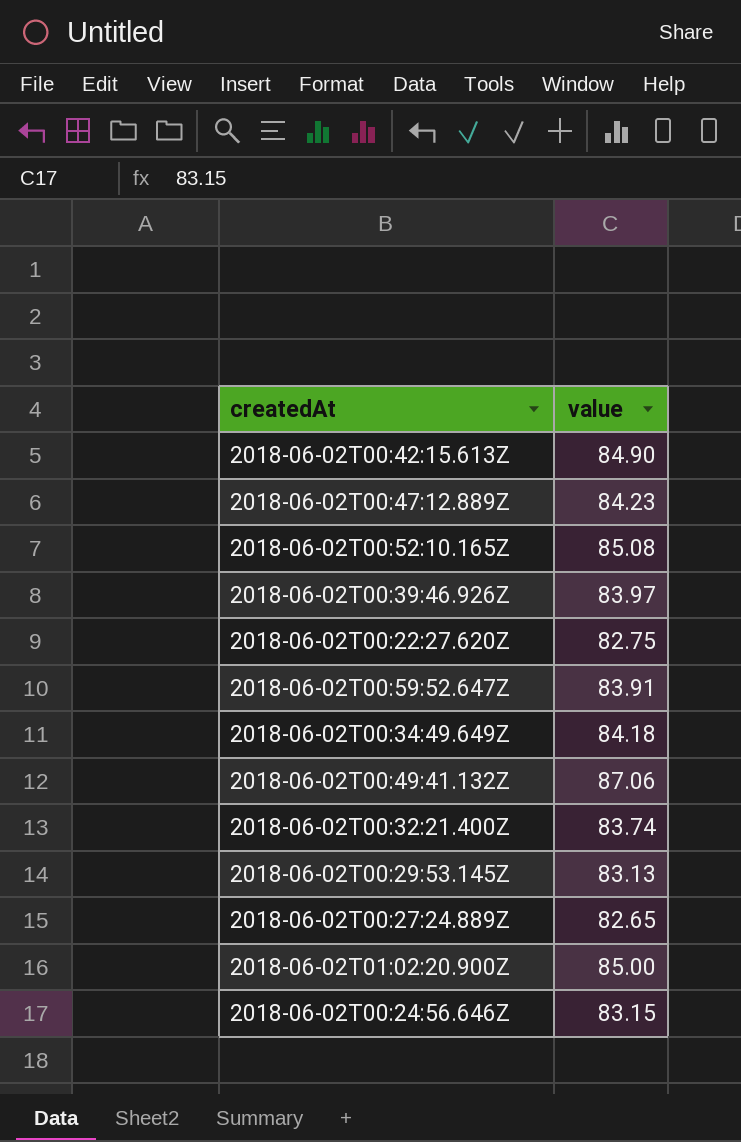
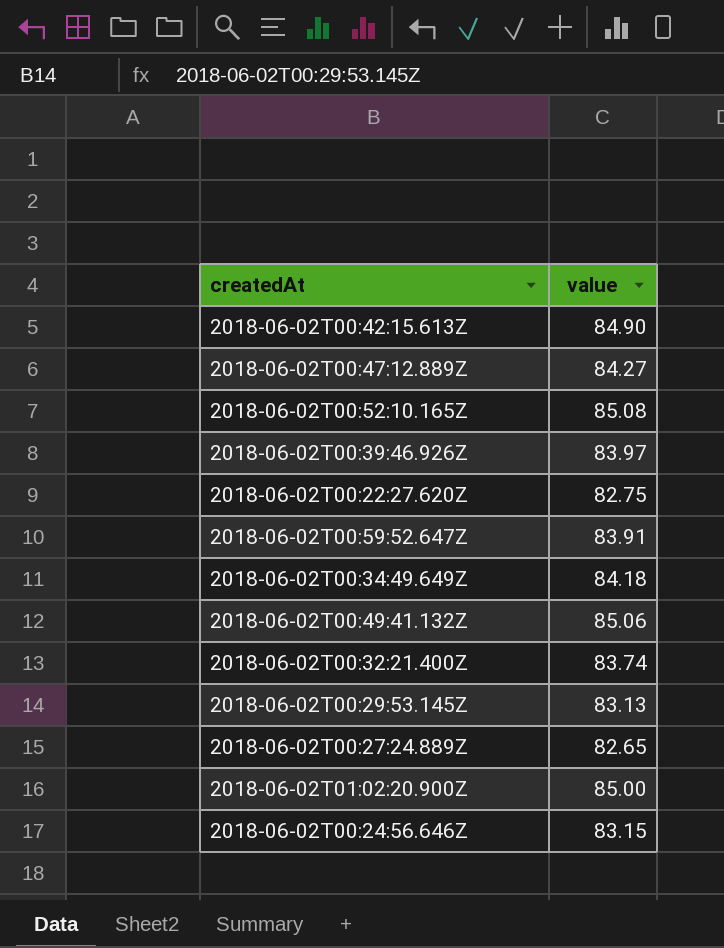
2018-06-02T00:47:12.889Z | value: 84.23 -> 84.27
2018-06-02T00:49:41.132Z | value: 87.06 -> 85.06

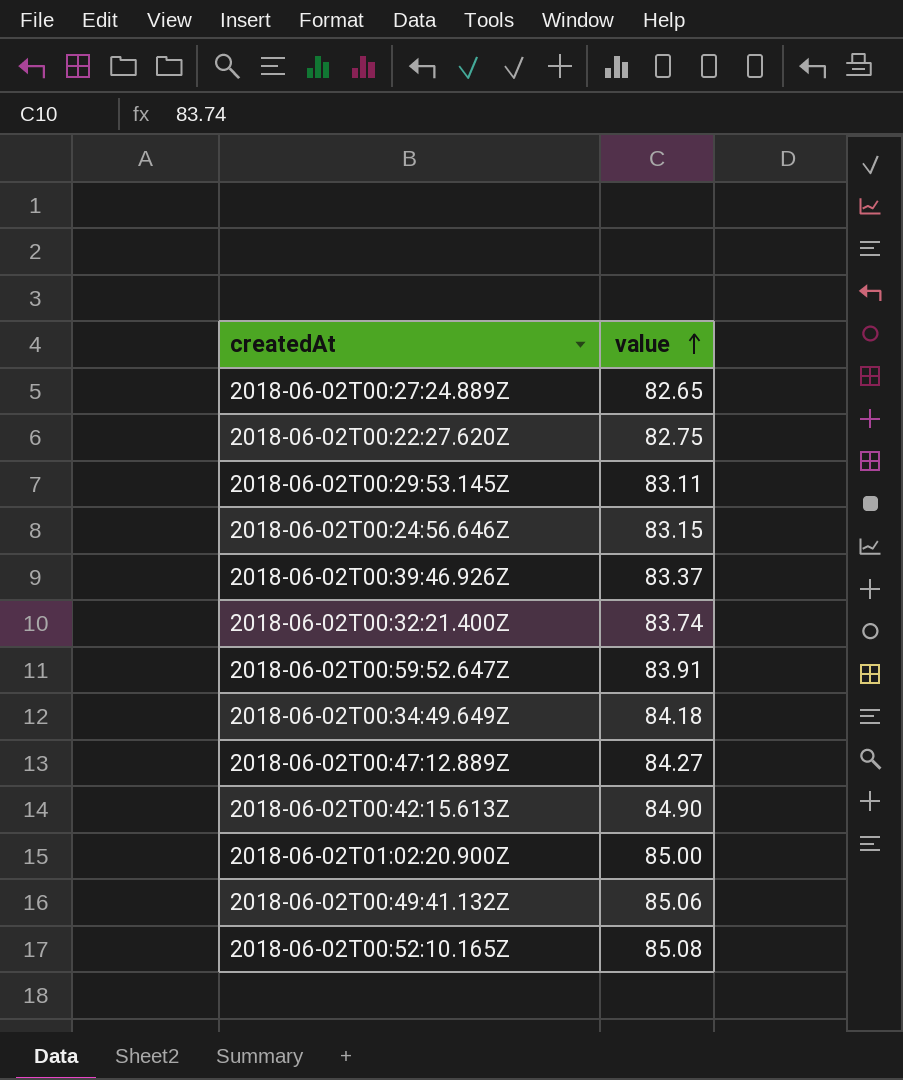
row order: none -> value ascending
2018-06-02T00:29:53.145Z | value: 83.13 -> 83.11
2018-06-02T00:39:46.926Z | value: 83.97 -> 83.37

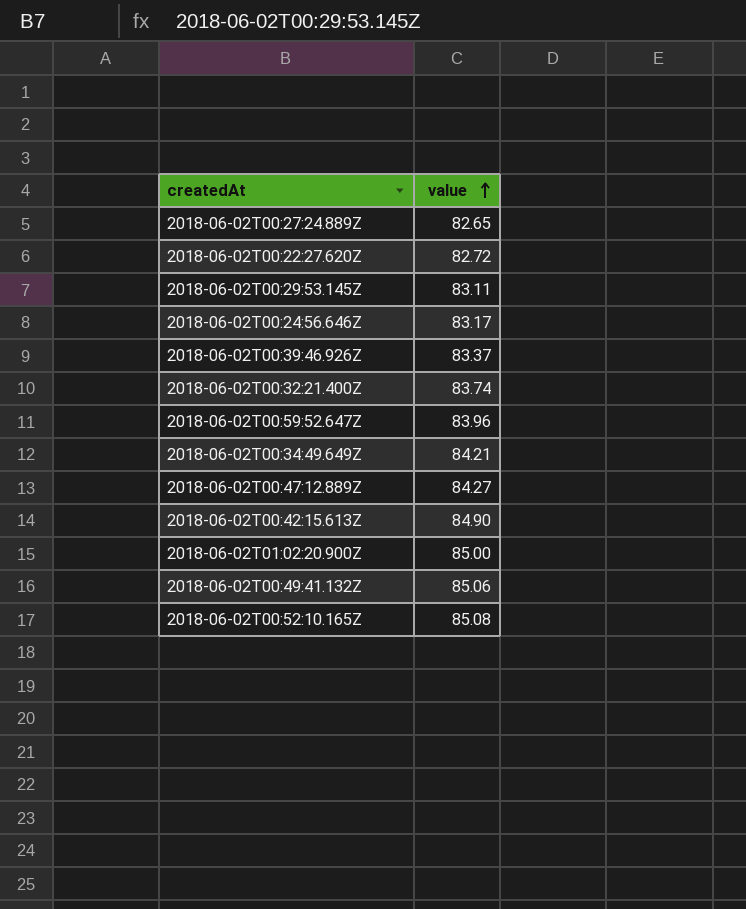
2018-06-02T00:22:27.620Z | value: 82.75 -> 82.72
2018-06-02T00:24:56.646Z | value: 83.15 -> 83.17
2018-06-02T00:59:52.647Z | value: 83.91 -> 83.96
2018-06-02T00:34:49.649Z | value: 84.18 -> 84.21

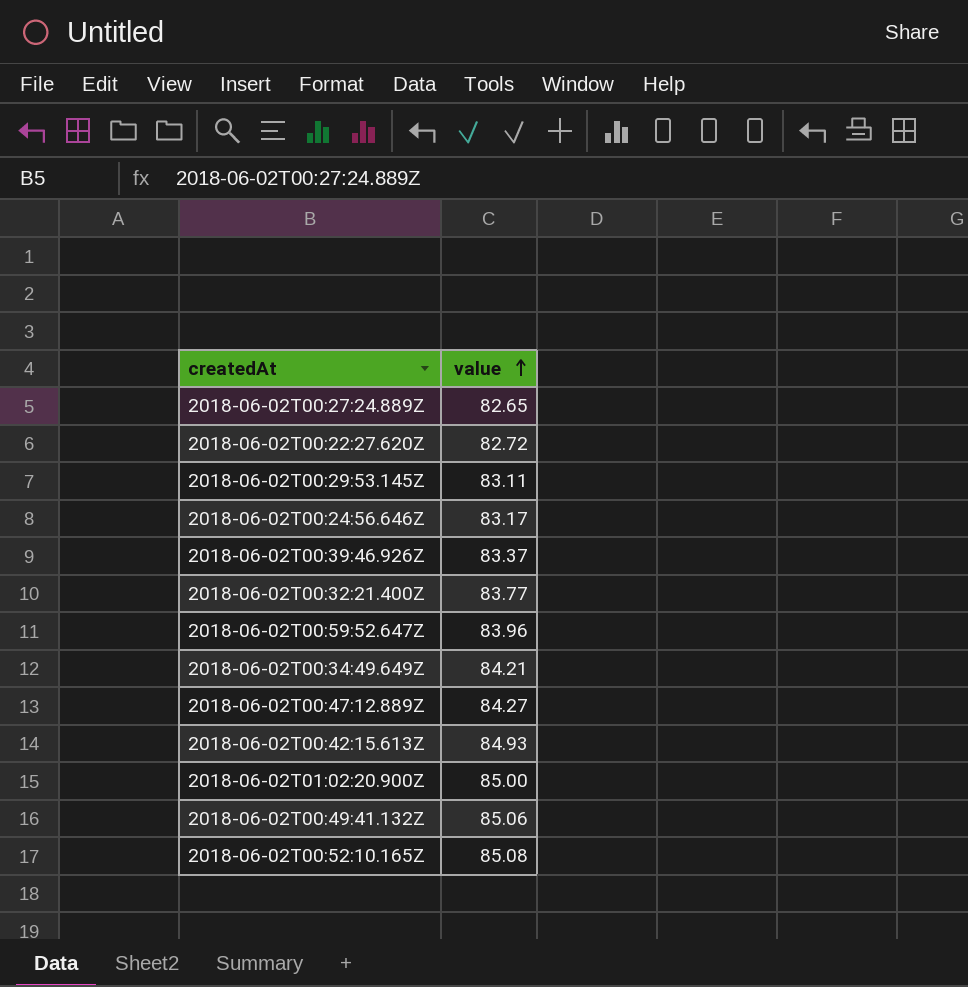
2018-06-02T00:32:21.400Z | value: 83.74 -> 83.77
2018-06-02T00:42:15.613Z | value: 84.90 -> 84.93

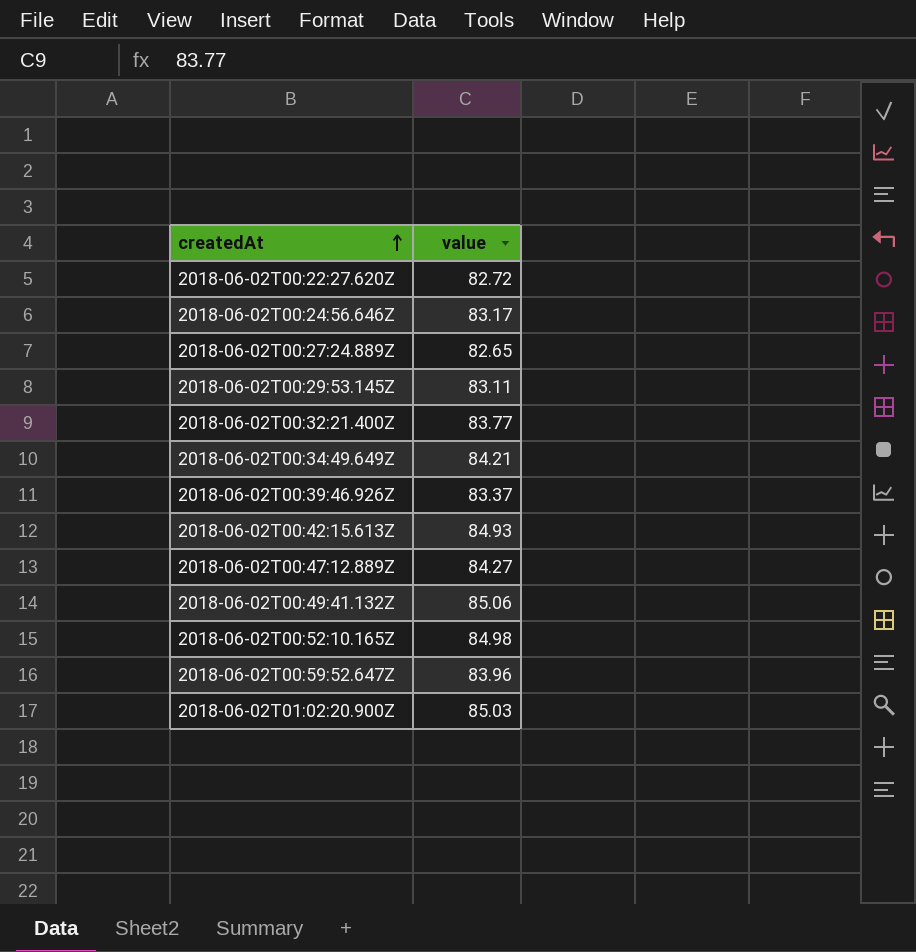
row order: value ascending -> createdAt ascending
2018-06-02T00:52:10.165Z | value: 85.08 -> 84.98
2018-06-02T01:02:20.900Z | value: 85.00 -> 85.03

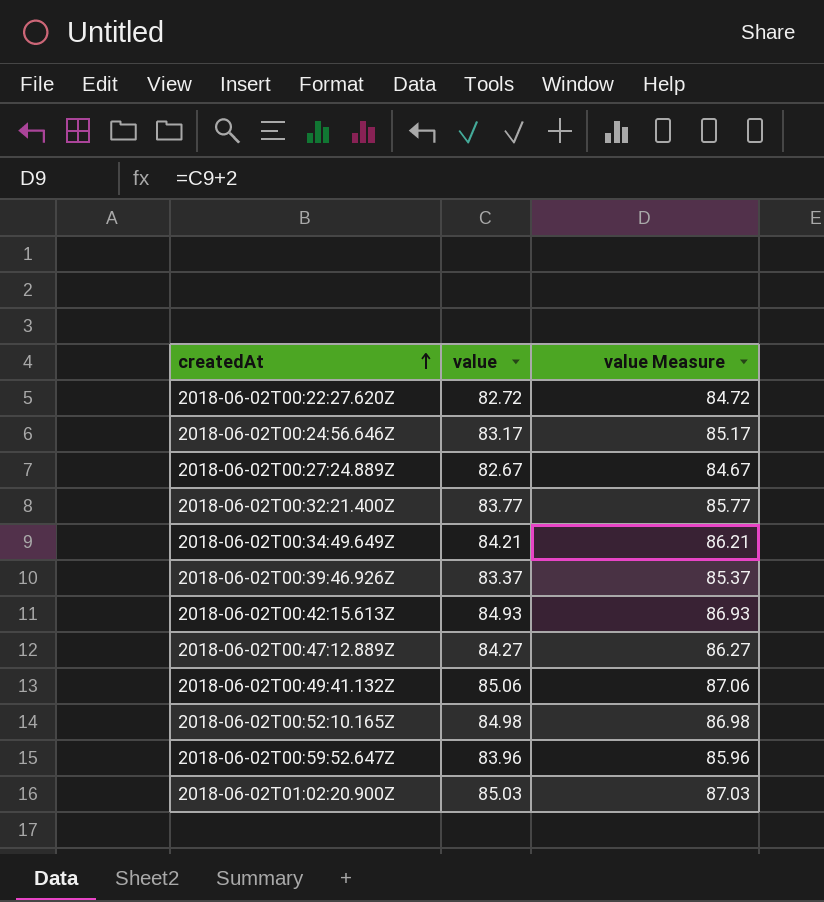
column value Measure | formula: none -> [value] + 2
row 2018-06-02T00:29:53.145Z: 83.11 -> none
2018-06-02T00:27:24.889Z | value: 82.65 -> 82.67

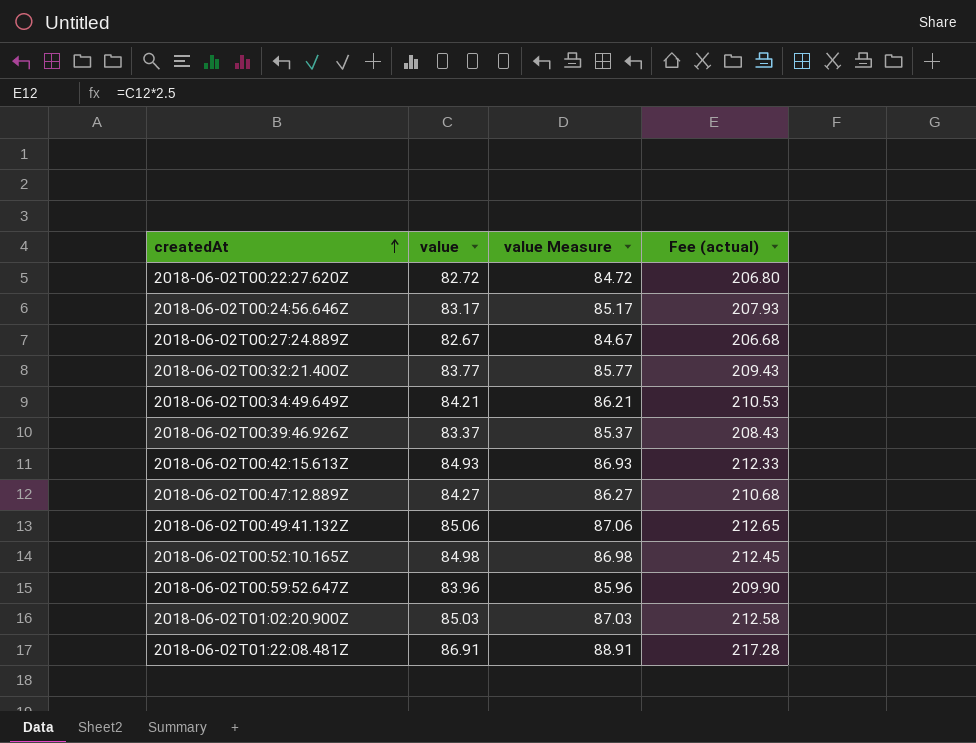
column Fee (actual) | formula: none -> [value] * 2.5
row 2018-06-02T01:22:08.481Z: none -> 86.91 | 88.91 | 217.28

